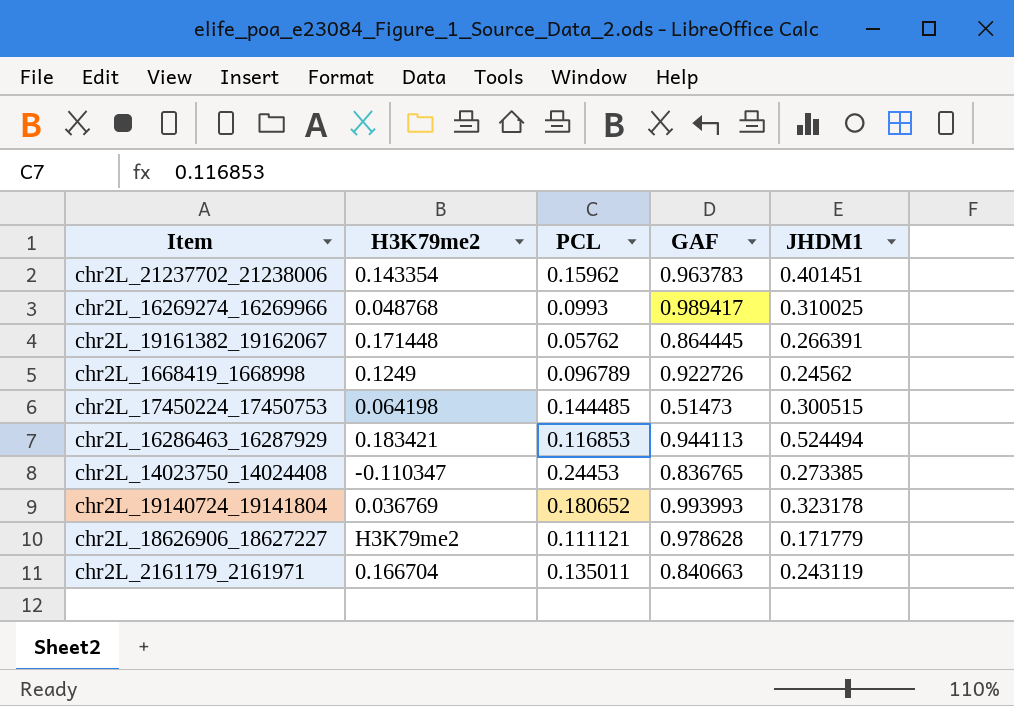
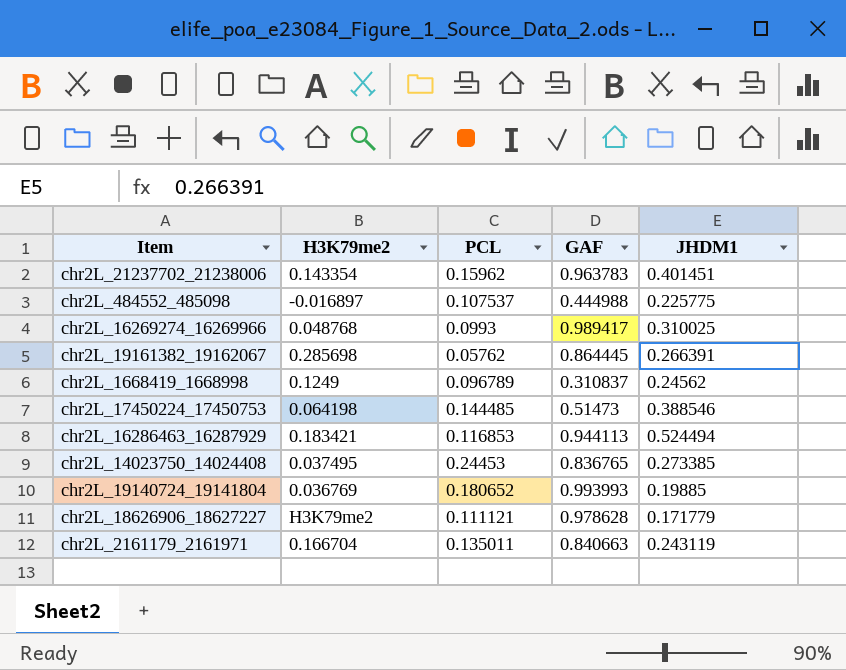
row chr2L_484552_485098: none -> -0.016897 | 0.107537 | 0.444988 | 0.225775
chr2L_19161382_19162067 | H3K79me2: 0.171448 -> 0.285698
chr2L_1668419_1668998 | GAF: 0.922726 -> 0.310837
chr2L_17450224_17450753 | JHDM1: 0.300515 -> 0.388546
chr2L_14023750_14024408 | H3K79me2: -0.110347 -> 0.037495
chr2L_19140724_19141804 | JHDM1: 0.323178 -> 0.19885

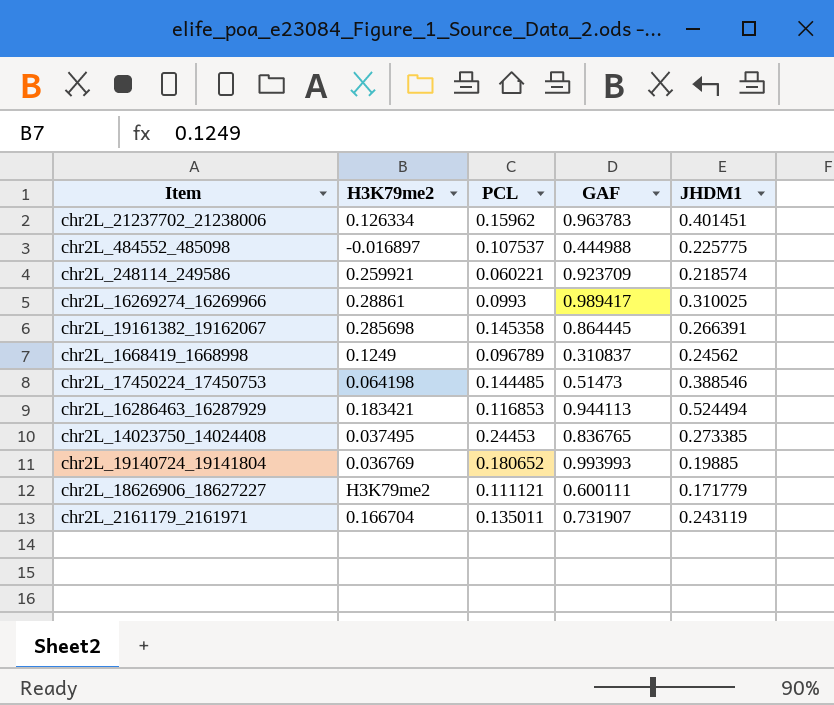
chr2L_21237702_21238006 | H3K79me2: 0.143354 -> 0.126334
row chr2L_248114_249586: none -> 0.259921 | 0.060221 | 0.923709 | 0.218574
chr2L_16269274_16269966 | H3K79me2: 0.048768 -> 0.28861
chr2L_19161382_19162067 | PCL: 0.05762 -> 0.145358
chr2L_18626906_18627227 | GAF: 0.978628 -> 0.600111
chr2L_2161179_2161971 | GAF: 0.840663 -> 0.731907

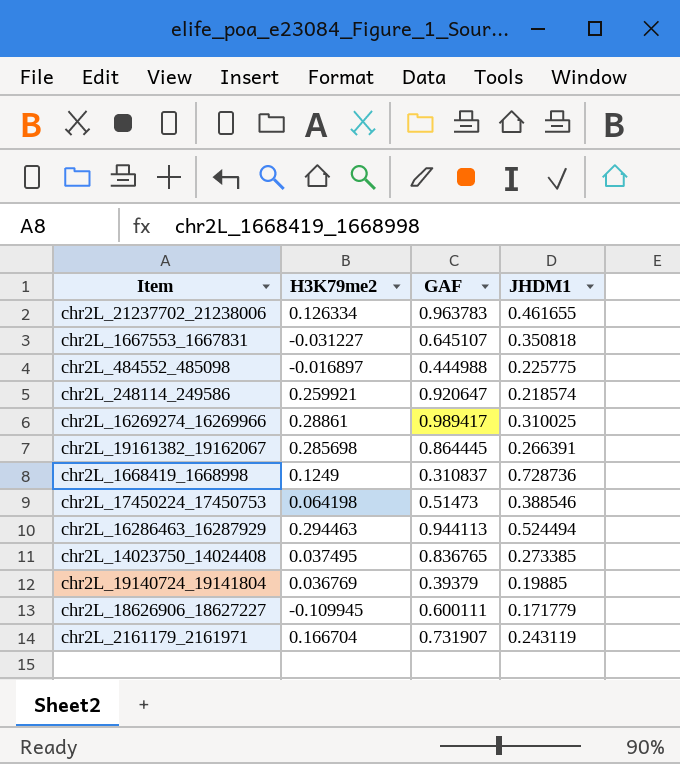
column PCL | position: 3 -> none
chr2L_21237702_21238006 | JHDM1: 0.401451 -> 0.461655
row chr2L_1667553_1667831: none -> -0.031227 | 0.645107 | 0.350818
chr2L_248114_249586 | GAF: 0.923709 -> 0.920647
chr2L_1668419_1668998 | JHDM1: 0.24562 -> 0.728736
chr2L_16286463_16287929 | H3K79me2: 0.183421 -> 0.294463
chr2L_19140724_19141804 | GAF: 0.993993 -> 0.39379
chr2L_18626906_18627227 | H3K79me2: H3K79me2 -> -0.109945

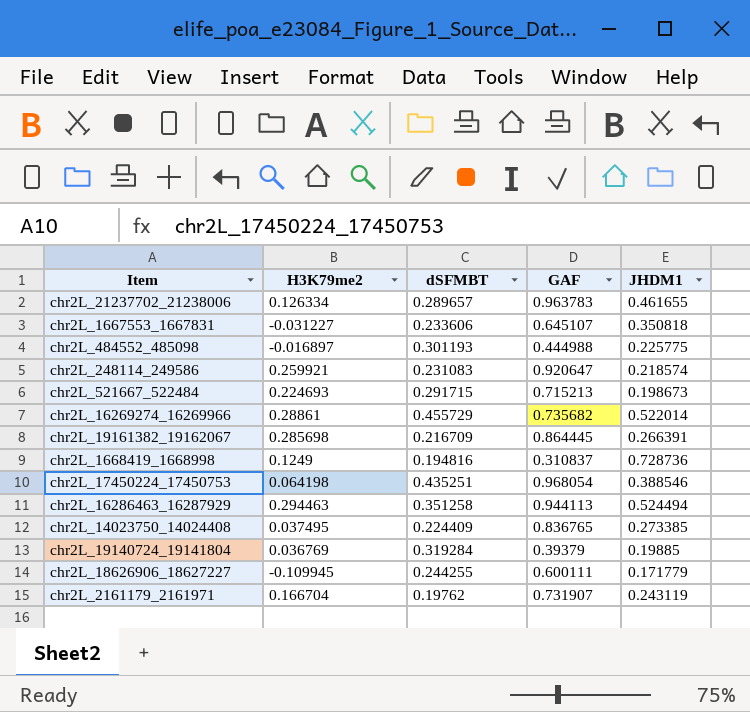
column dSFMBT | position: none -> 3
row chr2L_521667_522484: none -> 0.224693 | 0.291715 | 0.715213 | 0.198673
chr2L_16269274_16269966 | GAF: 0.989417 -> 0.735682
chr2L_16269274_16269966 | JHDM1: 0.310025 -> 0.522014
chr2L_17450224_17450753 | GAF: 0.51473 -> 0.968054

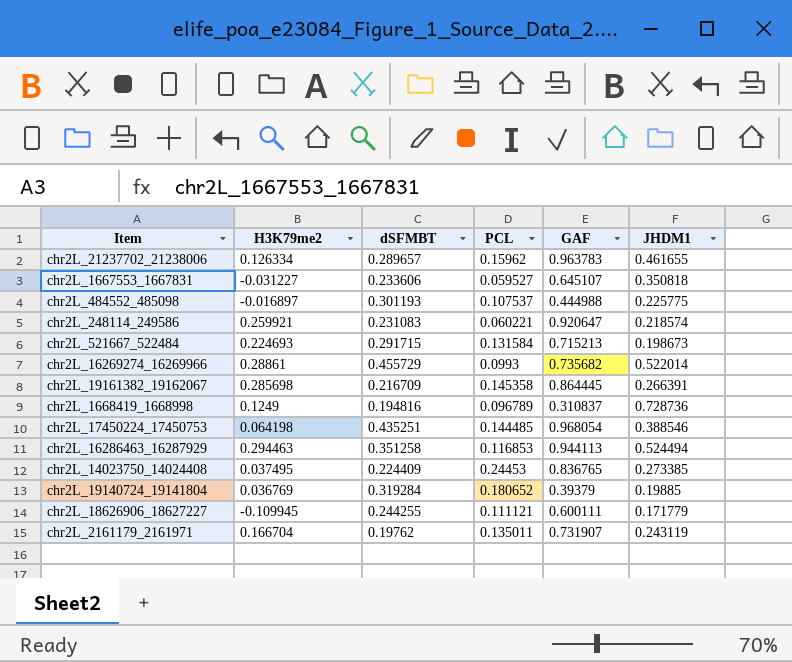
column PCL | position: none -> 4

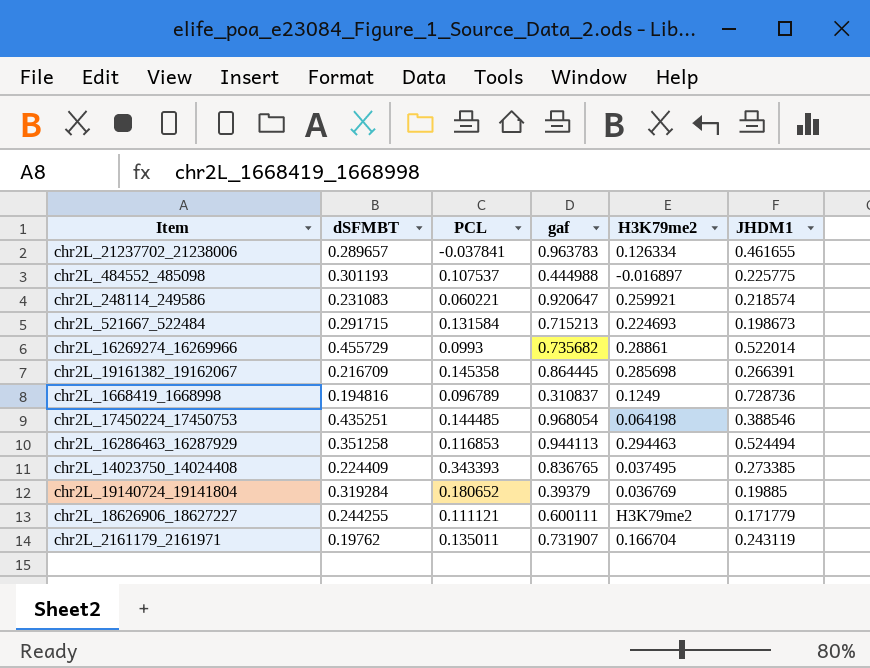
column name: GAF -> gaf
column H3K79me2 | position: 2 -> 5
row chr2L_1667553_1667831: -0.031227 | 0.233606 | 0.059527 | 0.645107 | 0.350818 -> none
chr2L_21237702_21238006 | PCL: 0.15962 -> -0.037841
chr2L_14023750_14024408 | PCL: 0.24453 -> 0.343393
chr2L_18626906_18627227 | H3K79me2: -0.109945 -> H3K79me2

